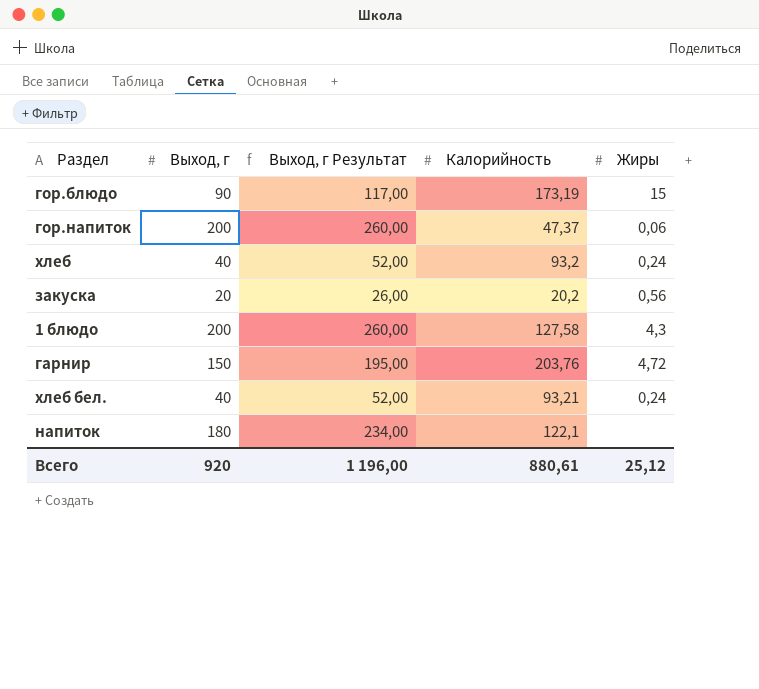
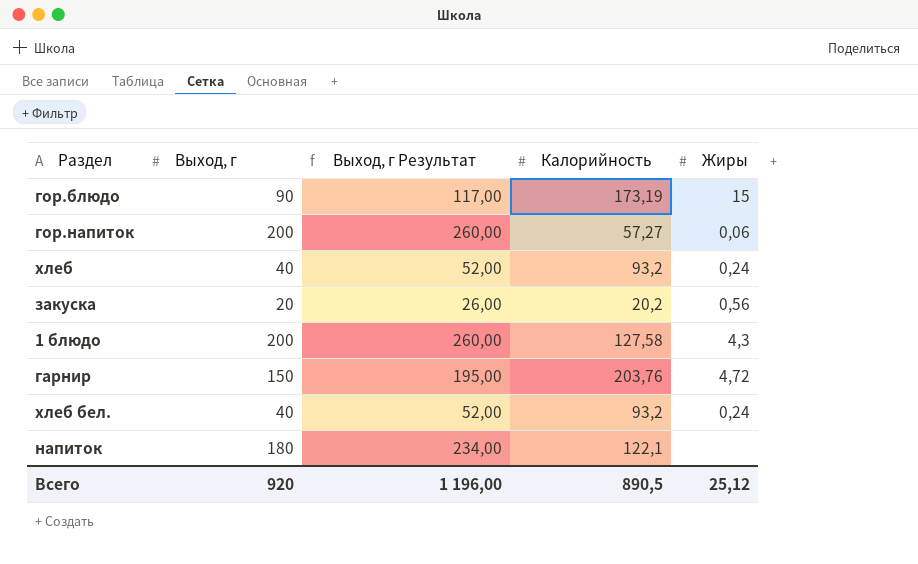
гор.напиток | Калорийность: 47,37 -> 57,27
хлеб бел. | Калорийность: 93,21 -> 93,2
Всего | Калорийность: 880,61 -> 890,5

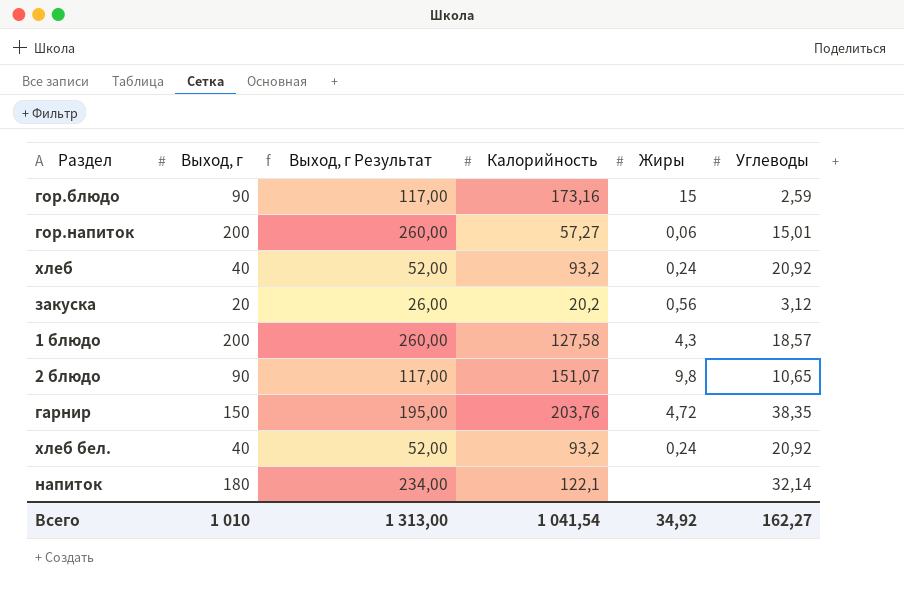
column Углеводы | position: none -> 6
гор.блюдо | Калорийность: 173,19 -> 173,16
row 2 блюдо: none -> 90 | 117,00 | 151,07 | 9,8 | 10,65
Всего | Выход, г: 920 -> 1 010
Всего | Выход, г Результат: 1 196,00 -> 1 313,00
Всего | Калорийность: 890,5 -> 1 041,54
Всего | Жиры: 25,12 -> 34,92

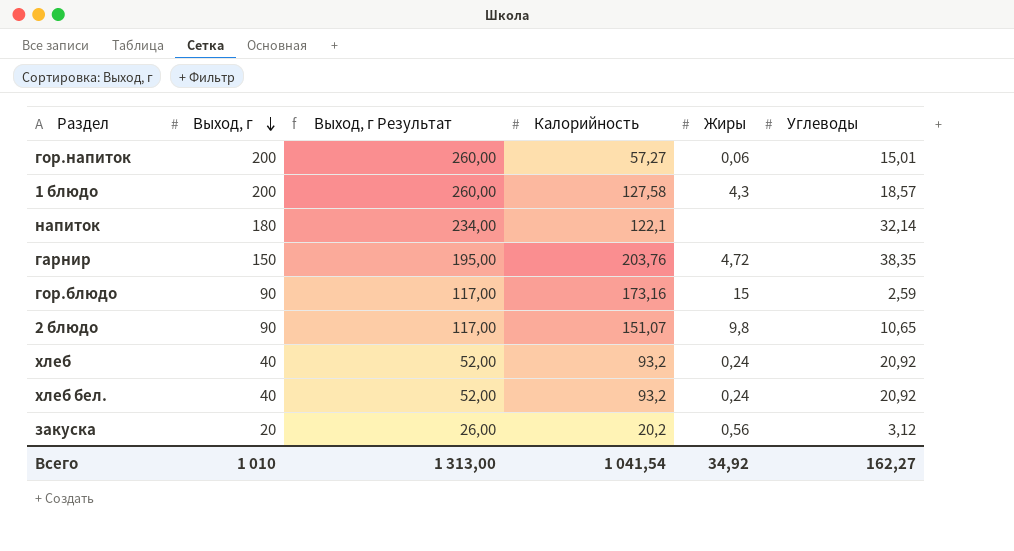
row order: none -> Выход, г descending

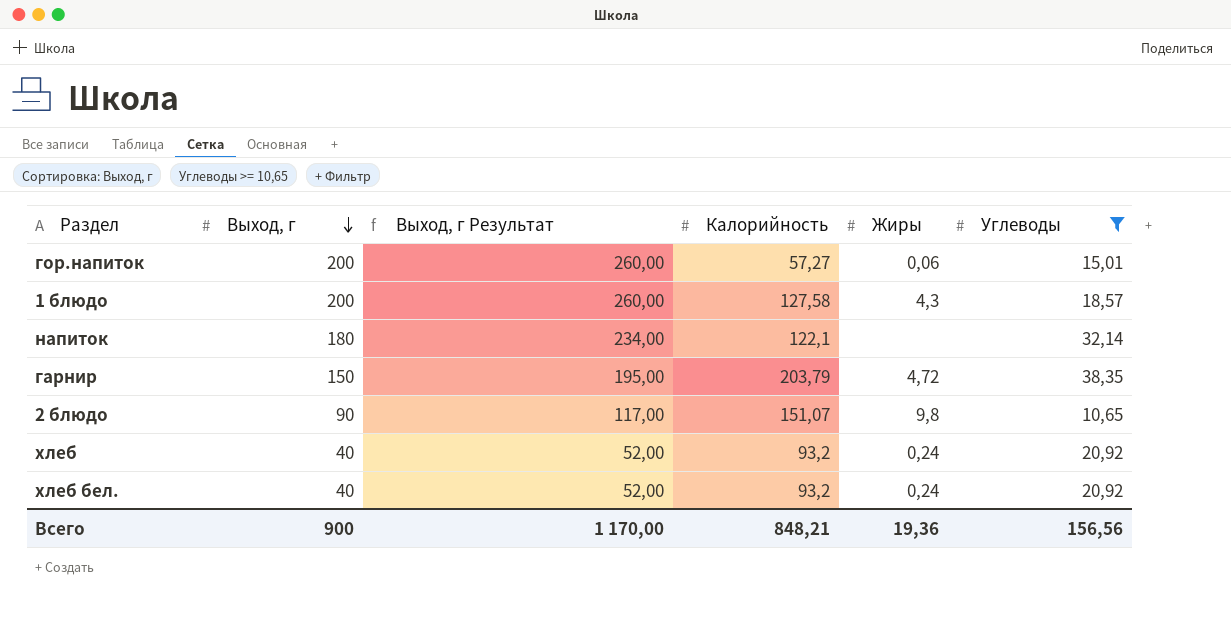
filter: none -> Углеводы >= 10,65
гарнир | Калорийность: 203,76 -> 203,79
Всего | Выход, г: 1 010 -> 900
Всего | Выход, г Результат: 1 313,00 -> 1 170,00
Всего | Калорийность: 1 041,54 -> 848,21
Всего | Жиры: 34,92 -> 19,36
Всего | Углеводы: 162,27 -> 156,56

